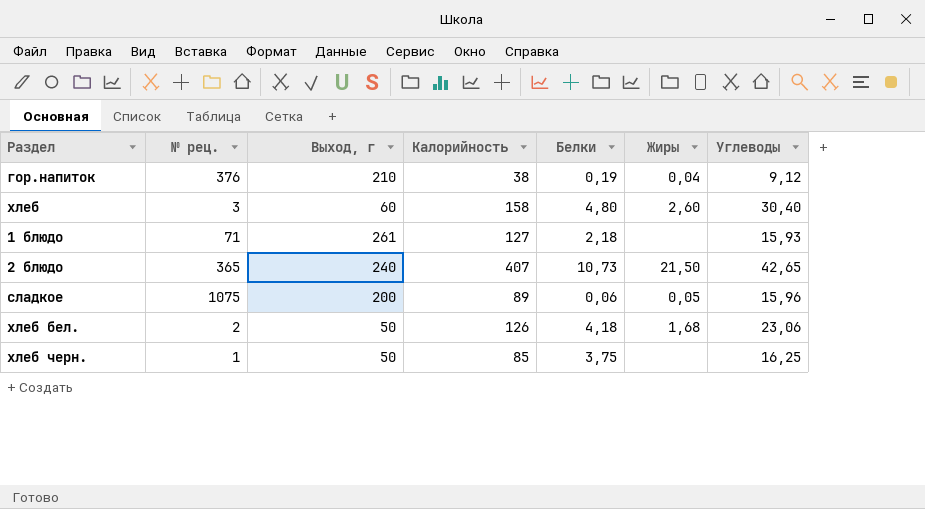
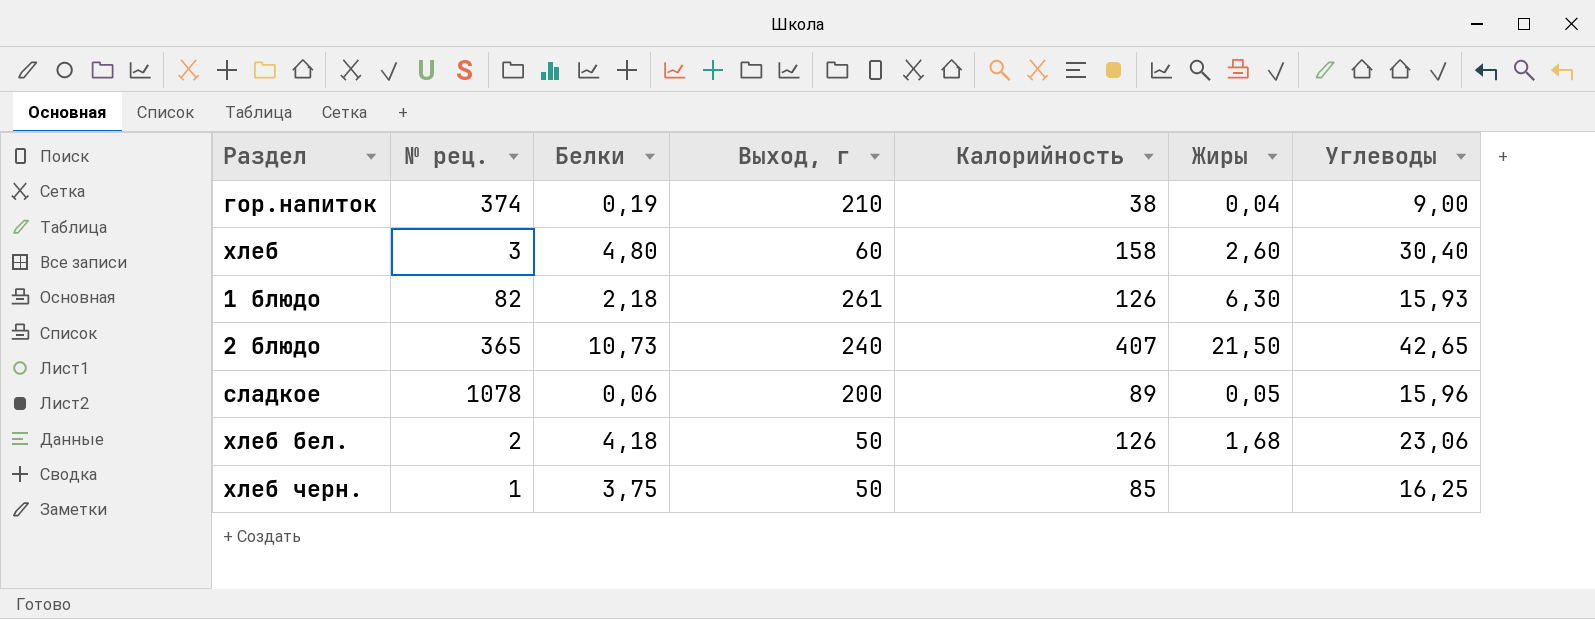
column Белки | position: 5 -> 3
гор.напиток | № рец.: 376 -> 374
гор.напиток | Углеводы: 9,12 -> 9,00
1 блюдо | № рец.: 71 -> 82
1 блюдо | Калорийность: 127 -> 126
1 блюдо | Жиры: none -> 6,30
сладкое | № рец.: 1075 -> 1078

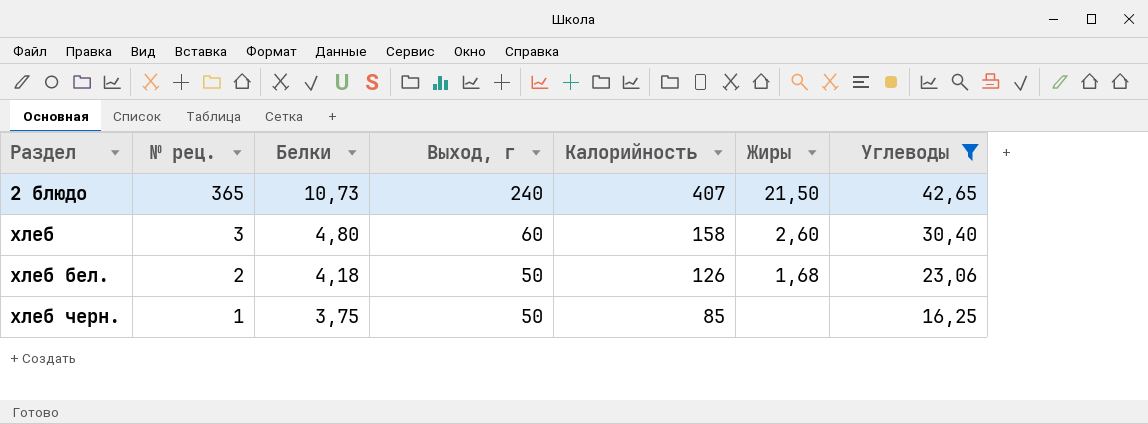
filter: none -> Углеводы >= 16,25
row order: none -> Раздел ascending

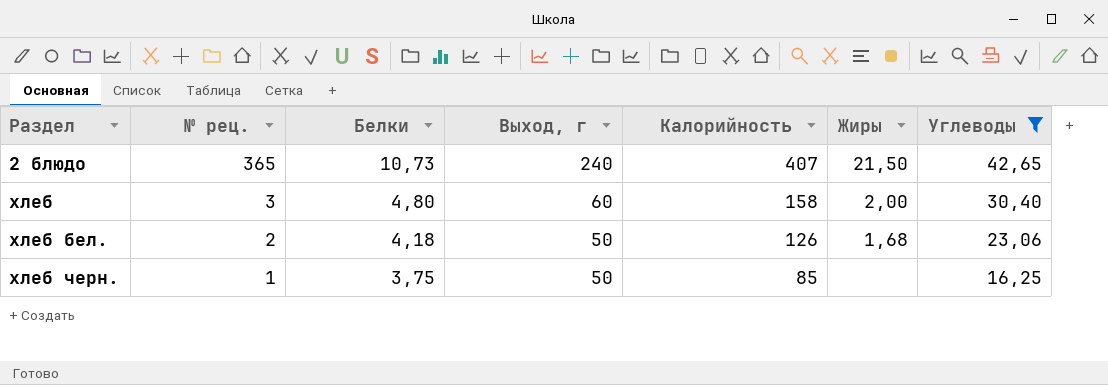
хлеб | Жиры: 2,60 -> 2,00

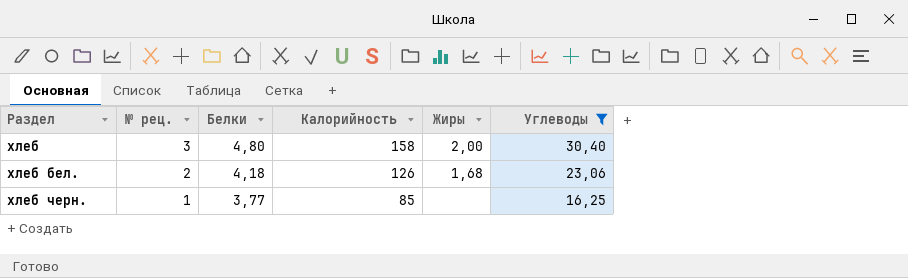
column Выход, г | position: 4 -> none
row 2 блюдо: 365 | 10,73 | 240 | 407 | 21,50 | 42,65 -> none
хлеб черн. | Белки: 3,75 -> 3,77

